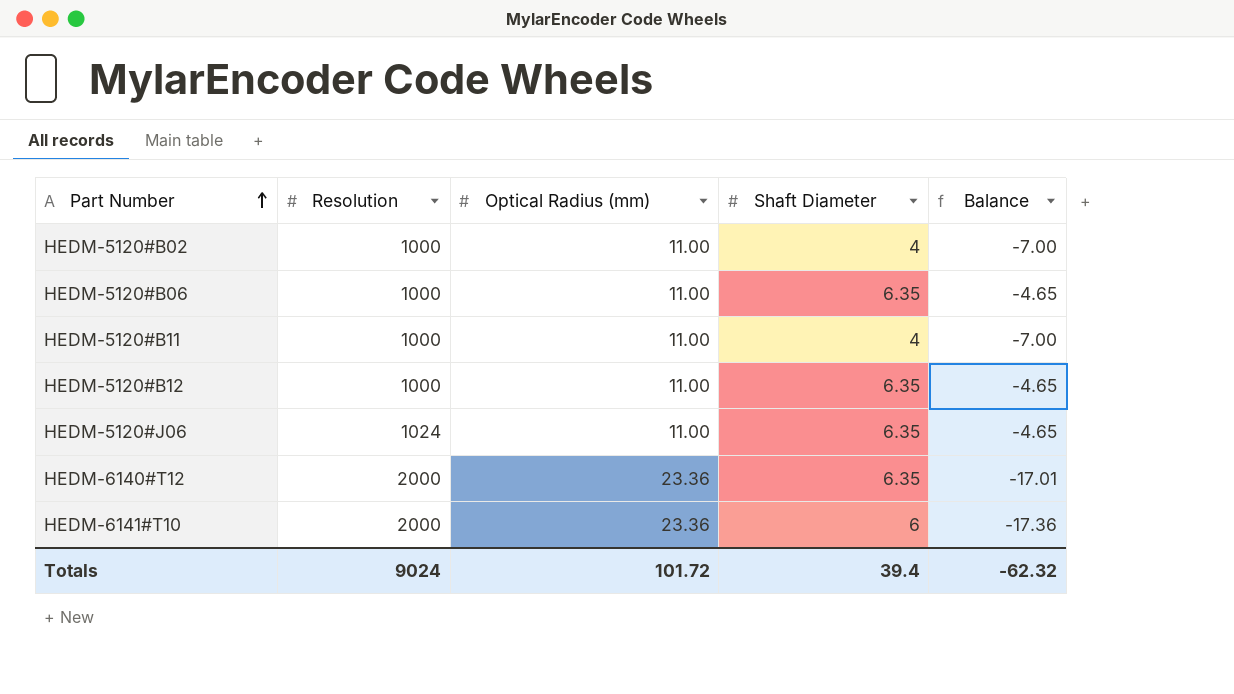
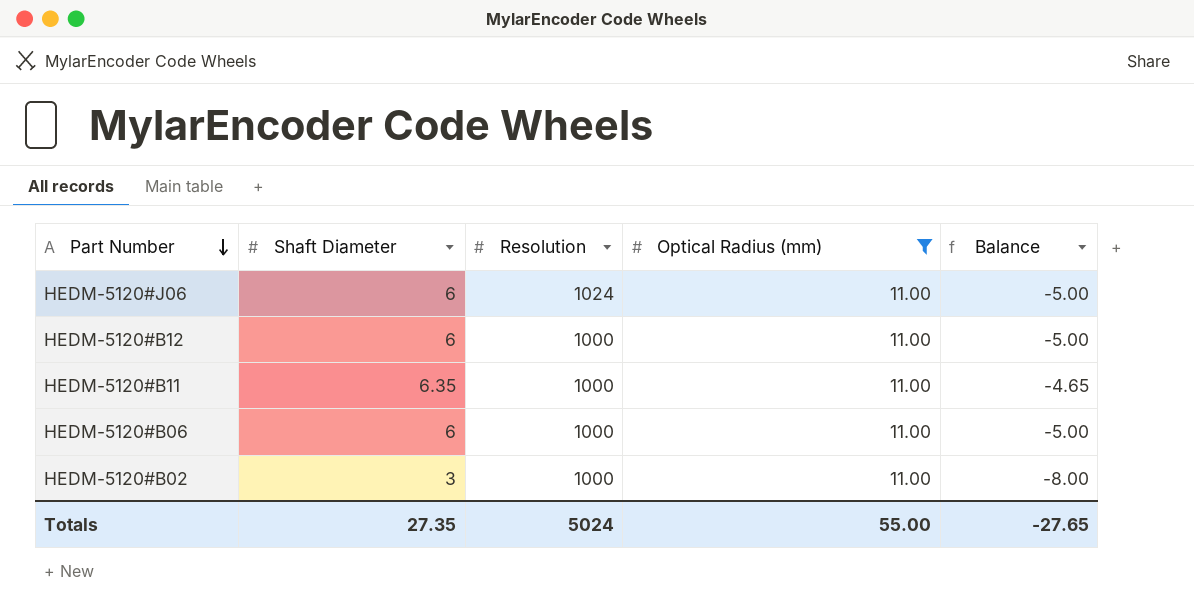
filter: none -> Optical Radius (mm) = 11.00
row order: Part Number ascending -> Part Number descending
column Shaft Diameter | position: 4 -> 2
HEDM-5120#J06 | Shaft Diameter: 6.35 -> 6
HEDM-5120#J06 | Balance: -4.65 -> -5.00
HEDM-5120#B12 | Shaft Diameter: 6.35 -> 6
HEDM-5120#B12 | Balance: -4.65 -> -5.00
HEDM-5120#B11 | Shaft Diameter: 4 -> 6.35
HEDM-5120#B11 | Balance: -7.00 -> -4.65
HEDM-5120#B06 | Shaft Diameter: 6.35 -> 6
HEDM-5120#B06 | Balance: -4.65 -> -5.00
HEDM-5120#B02 | Shaft Diameter: 4 -> 3
HEDM-5120#B02 | Balance: -7.00 -> -8.00
Totals | Shaft Diameter: 39.4 -> 27.35
Totals | Resolution: 9024 -> 5024
Totals | Optical Radius (mm): 101.72 -> 55.00
Totals | Balance: -62.32 -> -27.65

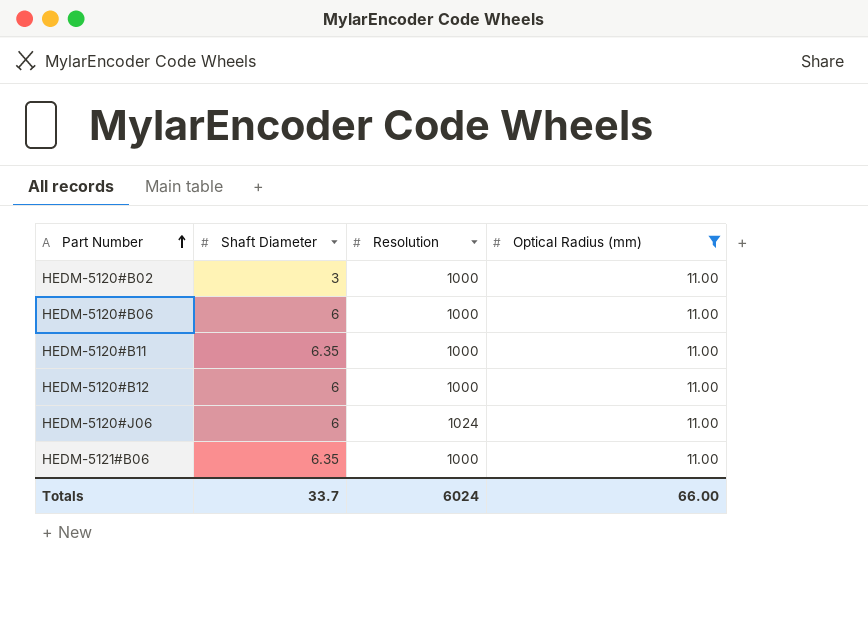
row order: Part Number descending -> Part Number ascending
column Balance | formula: [Shaft Diameter] - [Optical Radius (mm)] -> none
row HEDM-5121#B06: none -> 6.35 | 1000 | 11.00
Totals | Shaft Diameter: 27.35 -> 33.7
Totals | Resolution: 5024 -> 6024
Totals | Optical Radius (mm): 55.00 -> 66.00

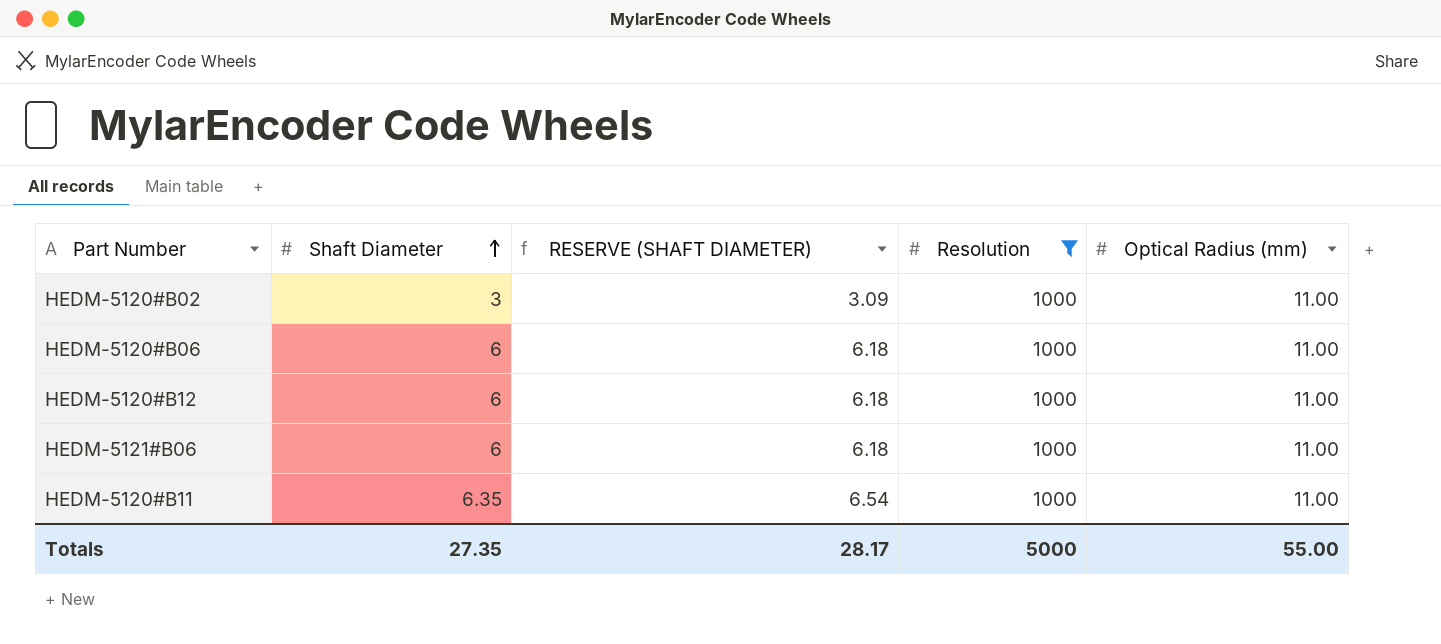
filter: Optical Radius (mm) = 11.00 -> Resolution = 1000
row order: Part Number ascending -> Shaft Diameter ascending
column RESERVE (SHAFT DIAMETER) | formula: none -> [Shaft Diameter] * 1.03
HEDM-5121#B06 | Shaft Diameter: 6.35 -> 6
Totals | Shaft Diameter: 33.7 -> 27.35
Totals | Resolution: 6024 -> 5000
Totals | Optical Radius (mm): 66.00 -> 55.00

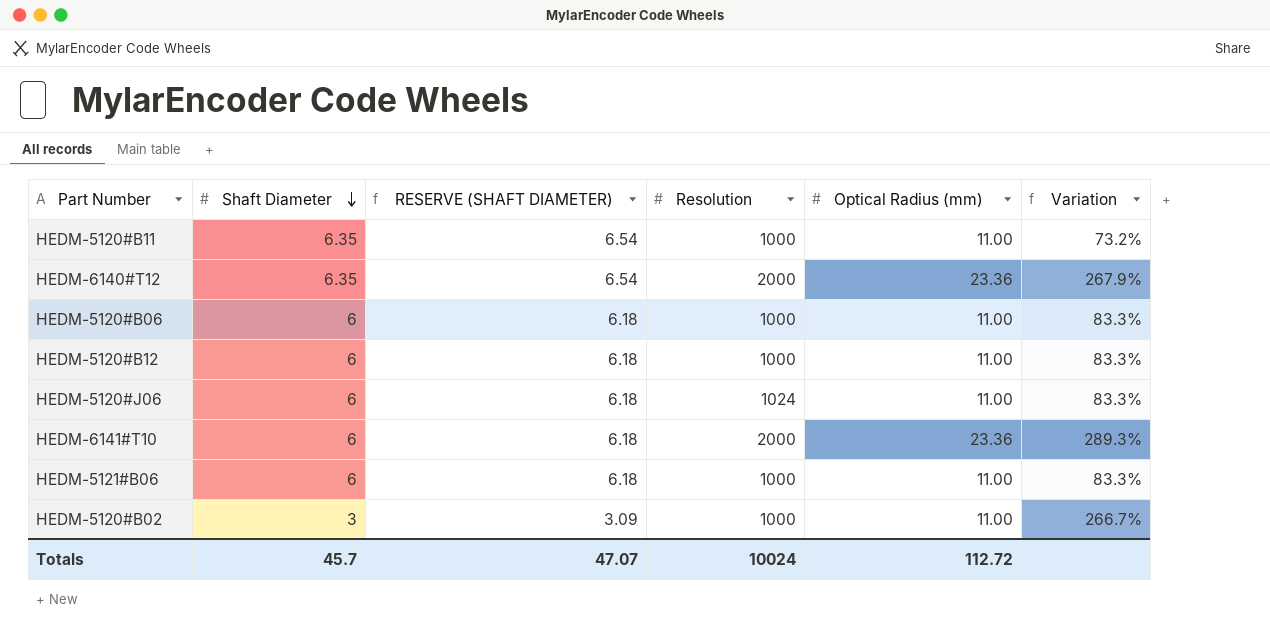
filter: Resolution = 1000 -> none
row order: Shaft Diameter ascending -> Shaft Diameter descending
column Variation | formula: none -> ([Optical Radius (mm)] - [Shaft Diameter]) / [Shaft Diameter]
Totals | Shaft Diameter: 27.35 -> 45.7
Totals | RESERVE (SHAFT DIAMETER): 28.17 -> 47.07
Totals | Resolution: 5000 -> 10024
Totals | Optical Radius (mm): 55.00 -> 112.72

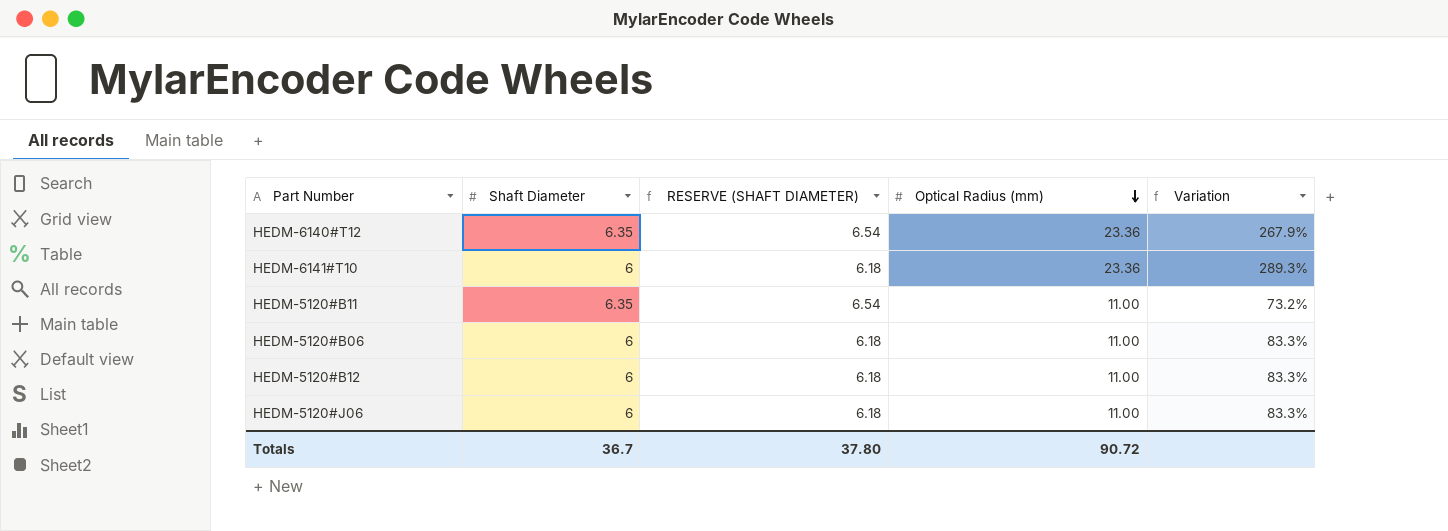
row order: Shaft Diameter descending -> Optical Radius (mm) descending
column Resolution | position: 4 -> none
row HEDM-5121#B06: 6 | 6.18 | 1000 | 11.00 | 83.3% -> none
row HEDM-5120#B02: 3 | 3.09 | 1000 | 11.00 | 266.7% -> none
Totals | Shaft Diameter: 45.7 -> 36.7
Totals | RESERVE (SHAFT DIAMETER): 47.07 -> 37.80
Totals | Optical Radius (mm): 112.72 -> 90.72

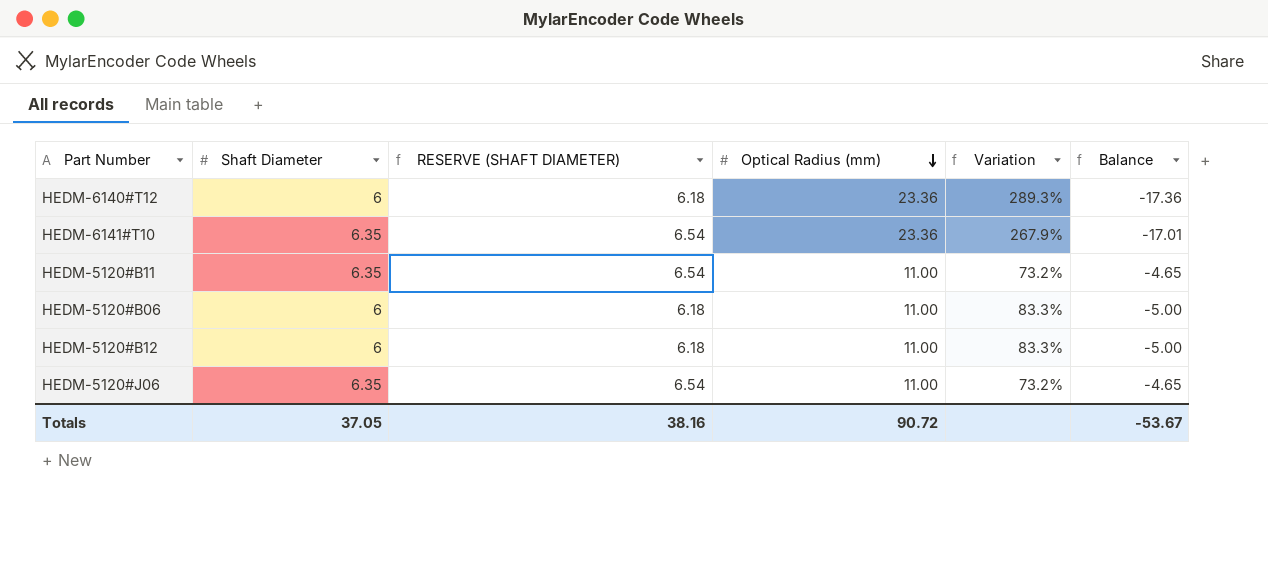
column Balance | formula: none -> [Shaft Diameter] - [Optical Radius (mm)]
HEDM-6140#T12 | Shaft Diameter: 6.35 -> 6
HEDM-6140#T12 | RESERVE (SHAFT DIAMETER): 6.54 -> 6.18
HEDM-6140#T12 | Variation: 267.9% -> 289.3%
HEDM-6141#T10 | Shaft Diameter: 6 -> 6.35
HEDM-6141#T10 | RESERVE (SHAFT DIAMETER): 6.18 -> 6.54
HEDM-6141#T10 | Variation: 289.3% -> 267.9%
HEDM-5120#J06 | Shaft Diameter: 6 -> 6.35
HEDM-5120#J06 | RESERVE (SHAFT DIAMETER): 6.18 -> 6.54
HEDM-5120#J06 | Variation: 83.3% -> 73.2%
Totals | Shaft Diameter: 36.7 -> 37.05
Totals | RESERVE (SHAFT DIAMETER): 37.80 -> 38.16

